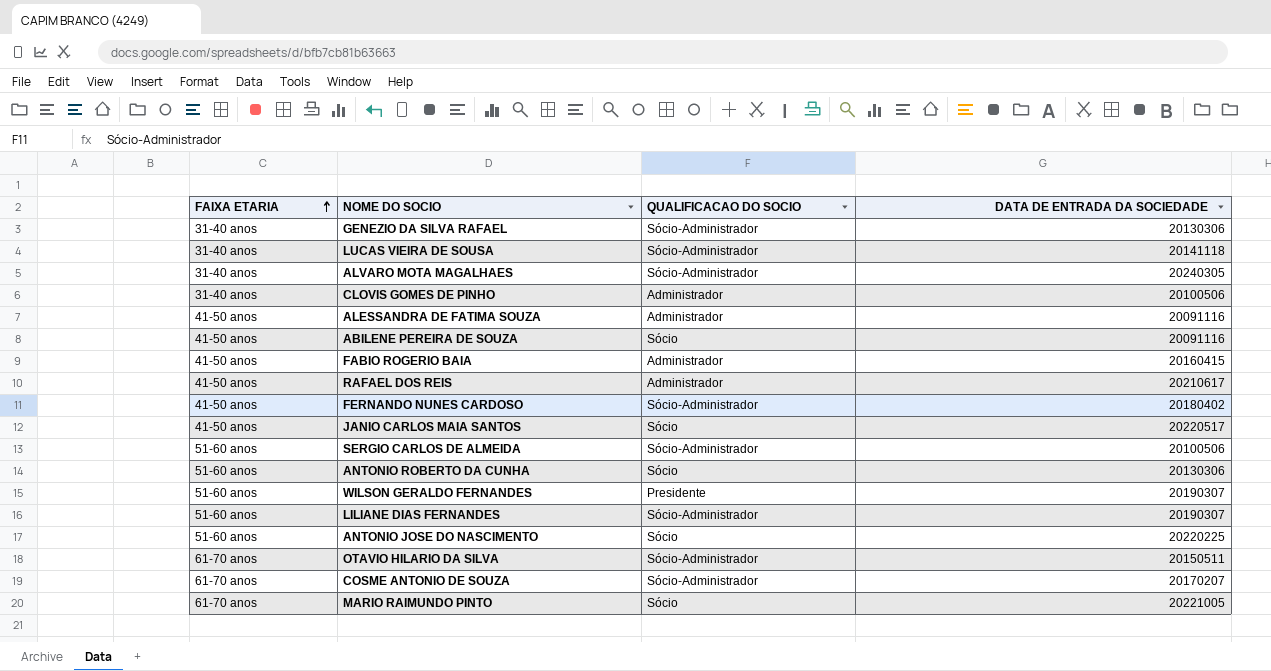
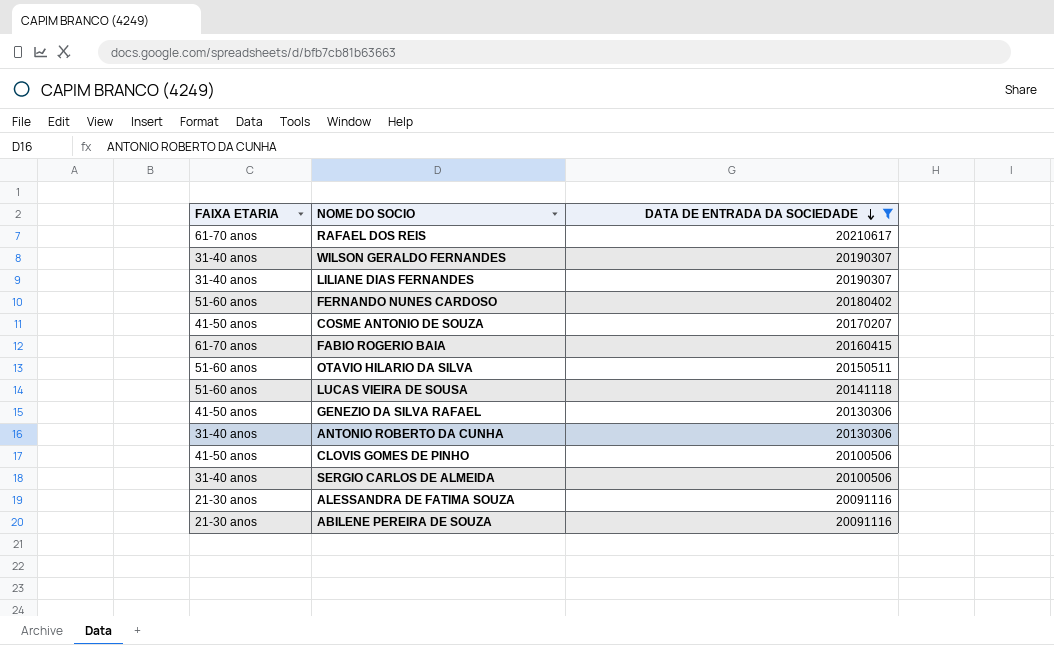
filter: none -> DATA DE ENTRADA DA SOCIEDADE <= 20210617
row order: FAIXA ETARIA ascending -> DATA DE ENTRADA DA SOCIEDADE descending
column QUALIFICACAO DO SOCIO | position: 3 -> none
RAFAEL DOS REIS | FAIXA ETARIA: 41-50 anos -> 61-70 anos
WILSON GERALDO FERNANDES | FAIXA ETARIA: 51-60 anos -> 31-40 anos
LILIANE DIAS FERNANDES | FAIXA ETARIA: 51-60 anos -> 31-40 anos
FERNANDO NUNES CARDOSO | FAIXA ETARIA: 41-50 anos -> 51-60 anos
COSME ANTONIO DE SOUZA | FAIXA ETARIA: 61-70 anos -> 41-50 anos
FABIO ROGERIO BAIA | FAIXA ETARIA: 41-50 anos -> 61-70 anos
OTAVIO HILARIO DA SILVA | FAIXA ETARIA: 61-70 anos -> 51-60 anos
LUCAS VIEIRA DE SOUSA | FAIXA ETARIA: 31-40 anos -> 51-60 anos
GENEZIO DA SILVA RAFAEL | FAIXA ETARIA: 31-40 anos -> 41-50 anos
ANTONIO ROBERTO DA CUNHA | FAIXA ETARIA: 51-60 anos -> 31-40 anos
CLOVIS GOMES DE PINHO | FAIXA ETARIA: 31-40 anos -> 41-50 anos
SERGIO CARLOS DE ALMEIDA | FAIXA ETARIA: 51-60 anos -> 31-40 anos
ALESSANDRA DE FATIMA SOUZA | FAIXA ETARIA: 41-50 anos -> 21-30 anos
ABILENE PEREIRA DE SOUZA | FAIXA ETARIA: 41-50 anos -> 21-30 anos

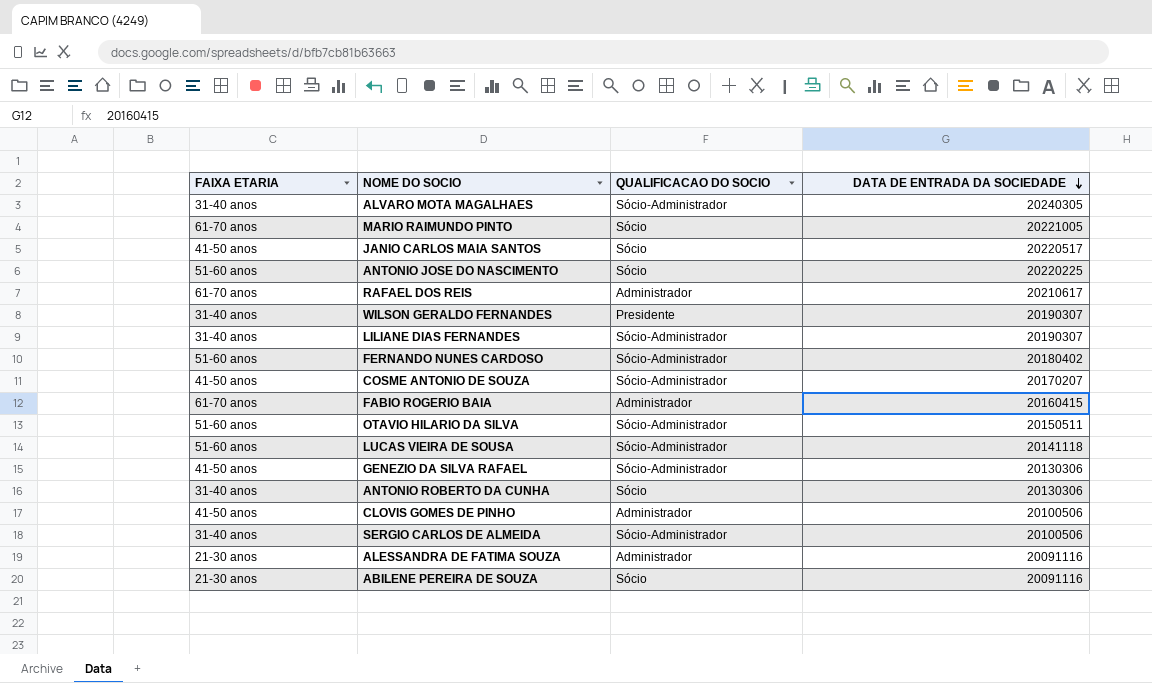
filter: DATA DE ENTRADA DA SOCIEDADE <= 20210617 -> none
column QUALIFICACAO DO SOCIO | position: none -> 3

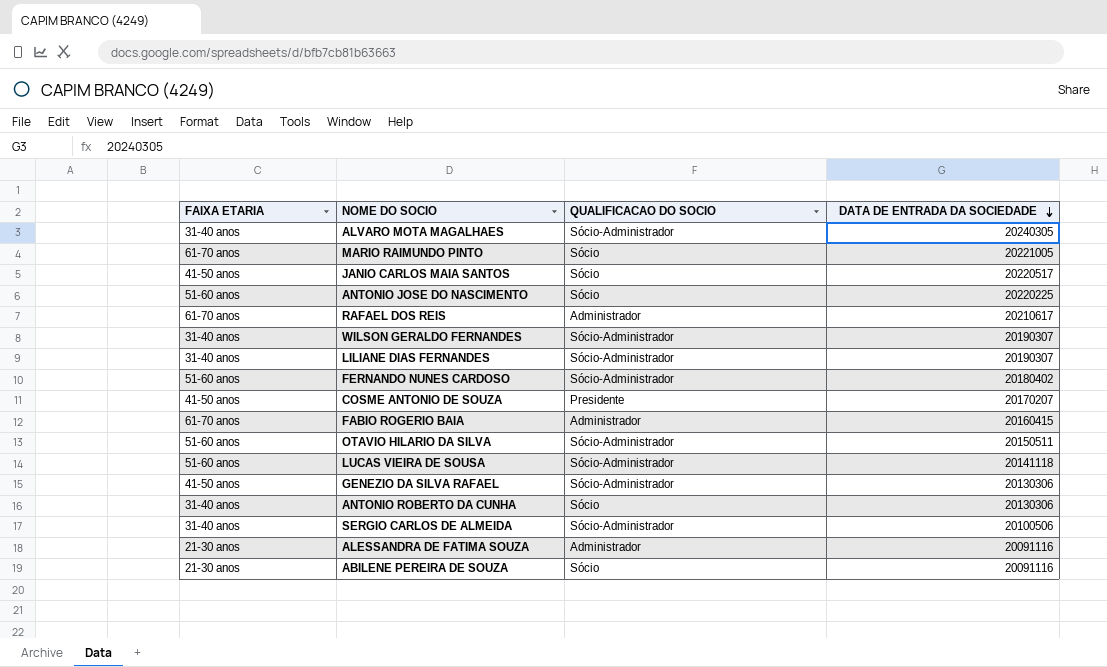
row CLOVIS GOMES DE PINHO: 41-50 anos | Administrador | 20100506 -> none
WILSON GERALDO FERNANDES | QUALIFICACAO DO SOCIO: Presidente -> Sócio-Administrador
COSME ANTONIO DE SOUZA | QUALIFICACAO DO SOCIO: Sócio-Administrador -> Presidente

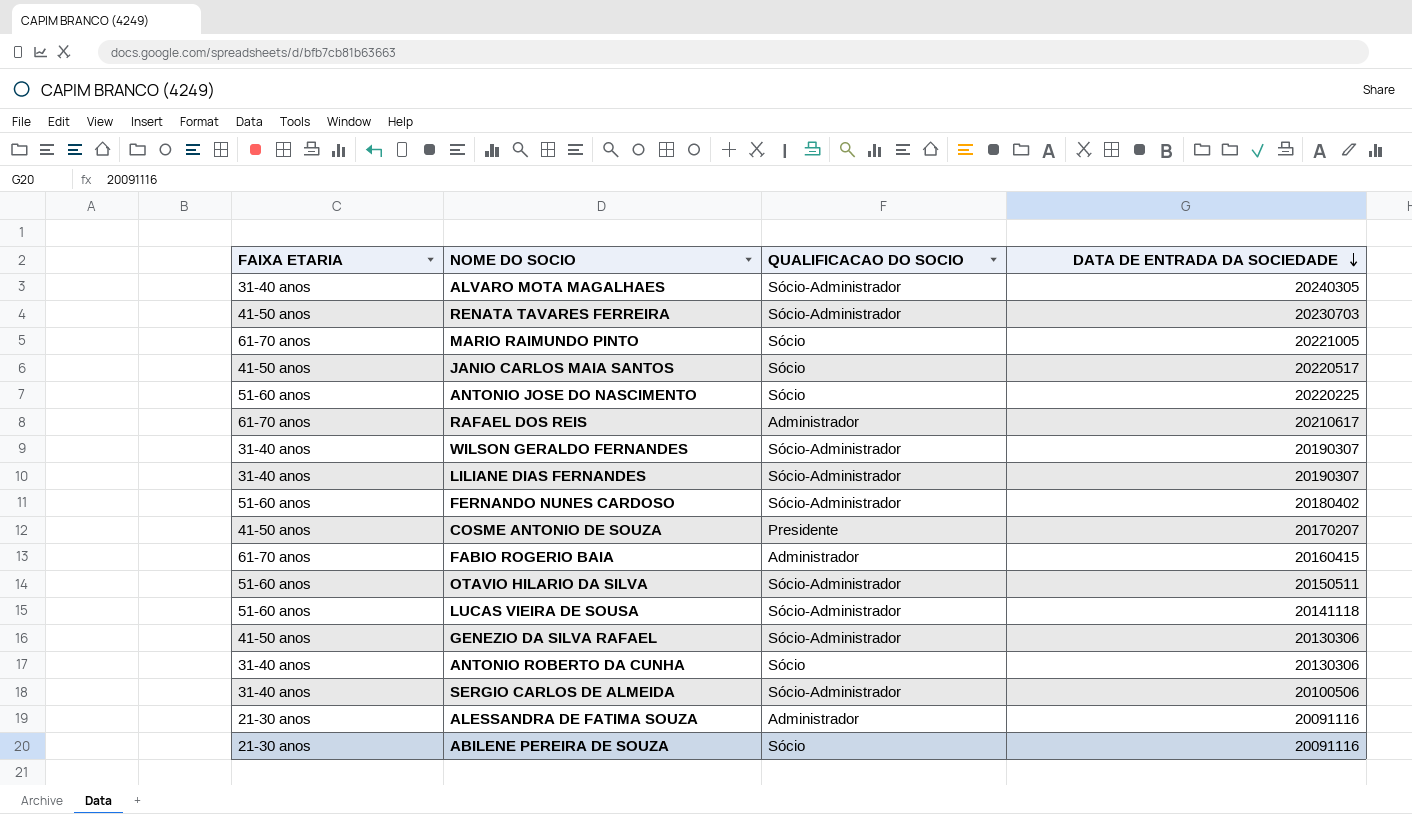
row RENATA TAVARES FERREIRA: none -> 41-50 anos | Sócio-Administrador | 20230703

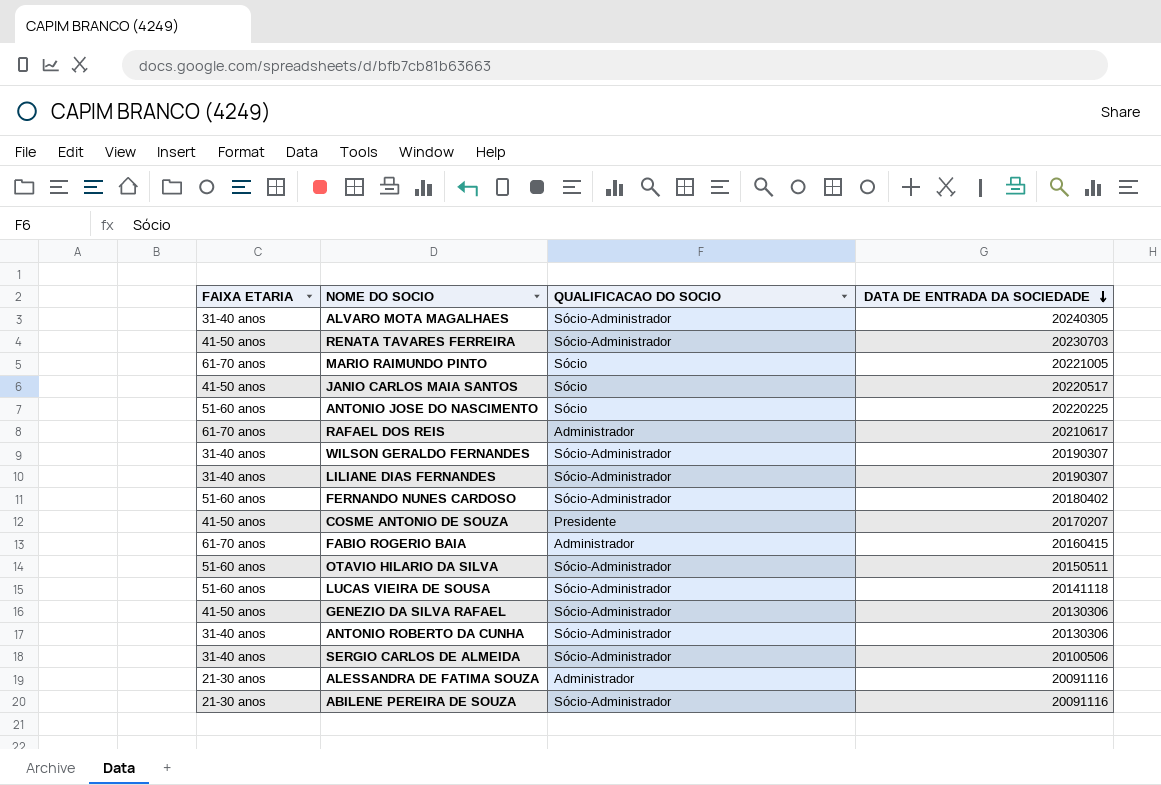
ANTONIO ROBERTO DA CUNHA | QUALIFICACAO DO SOCIO: Sócio -> Sócio-Administrador
ABILENE PEREIRA DE SOUZA | QUALIFICACAO DO SOCIO: Sócio -> Sócio-Administrador

